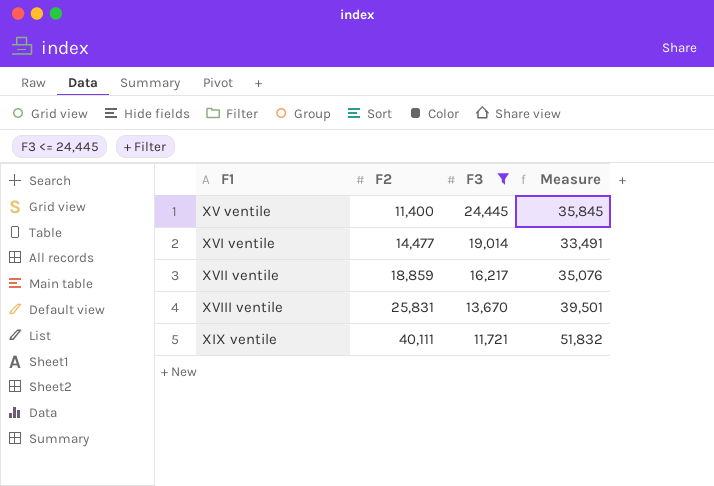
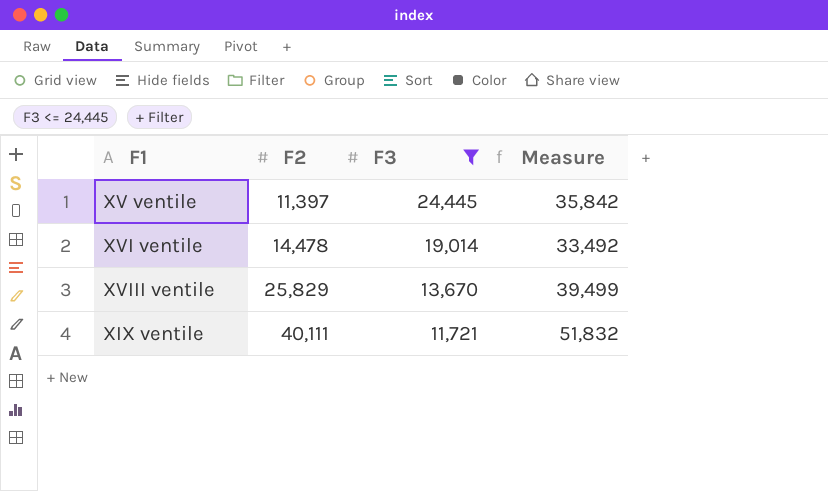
row XVII ventile: 18,859 | 16,217 | 35,076 -> none
XV ventile | F2: 11,400 -> 11,397
XV ventile | Measure: 35,845 -> 35,842
XVI ventile | F2: 14,477 -> 14,478
XVI ventile | Measure: 33,491 -> 33,492
XVIII ventile | F2: 25,831 -> 25,829
XVIII ventile | Measure: 39,501 -> 39,499

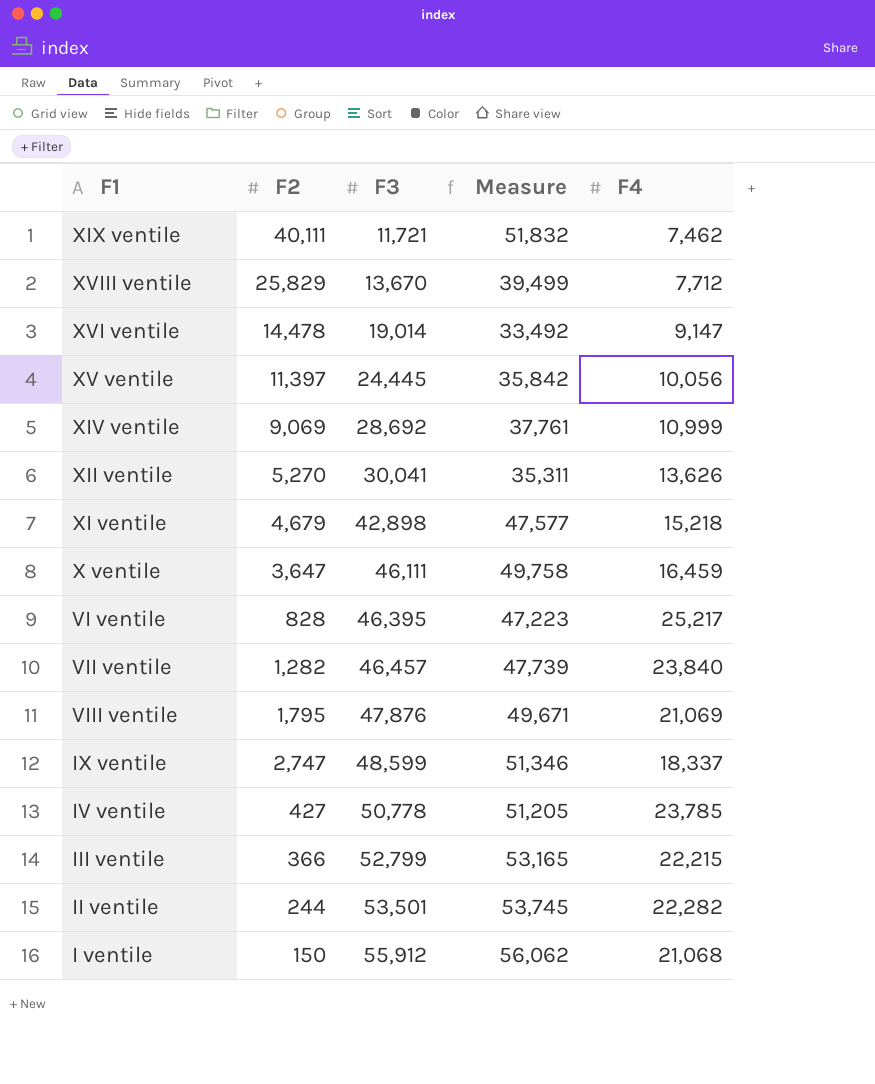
filter: F3 <= 24,445 -> none
row order: F2 ascending -> F3 ascending
column F4 | position: none -> 5

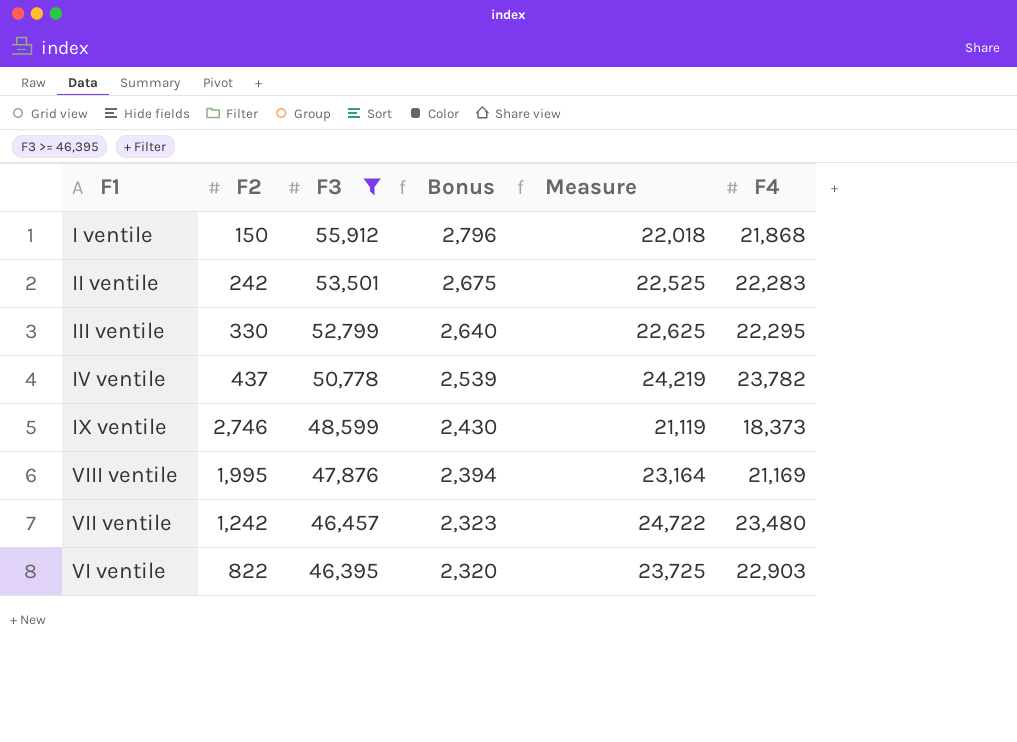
filter: none -> F3 >= 46,395
row order: F3 ascending -> F3 descending
column Bonus | formula: none -> [F3] * 0.05
column Measure | formula: [F2] + [F3] -> [F2] + [F4]
I ventile | F4: 21,068 -> 21,868
II ventile | F2: 244 -> 242
II ventile | F4: 22,282 -> 22,283
III ventile | F2: 366 -> 330
III ventile | F4: 22,215 -> 22,295
IV ventile | F2: 427 -> 437
IV ventile | F4: 23,785 -> 23,782
IX ventile | F2: 2,747 -> 2,746
IX ventile | F4: 18,337 -> 18,373
VIII ventile | F2: 1,795 -> 1,995
VIII ventile | F4: 21,069 -> 21,169
VII ventile | F2: 1,282 -> 1,242
VII ventile | F4: 23,840 -> 23,480
VI ventile | F2: 828 -> 822
VI ventile | F4: 25,217 -> 22,903

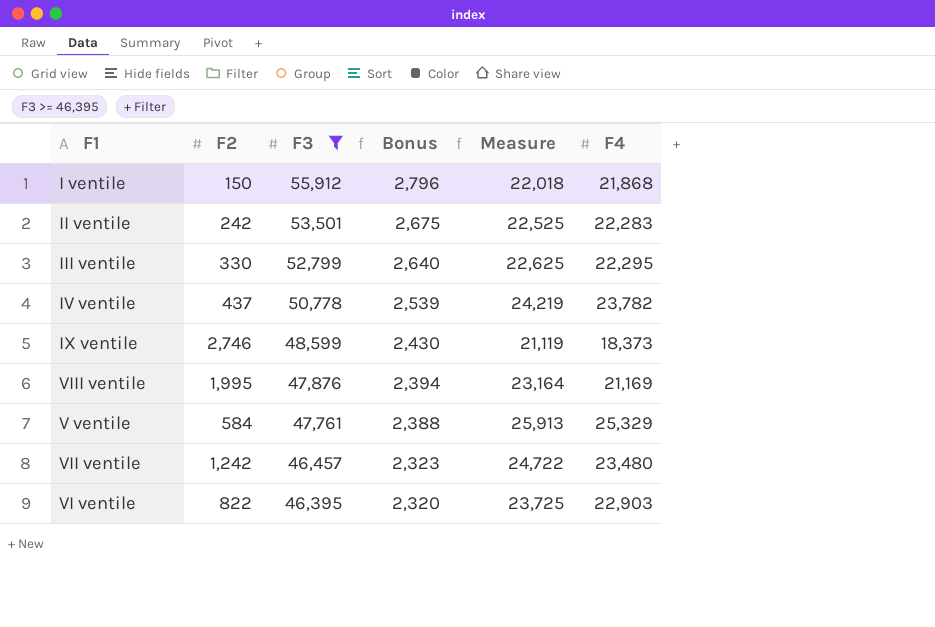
row V ventile: none -> 584 | 47,761 | 2,388 | 25,913 | 25,329

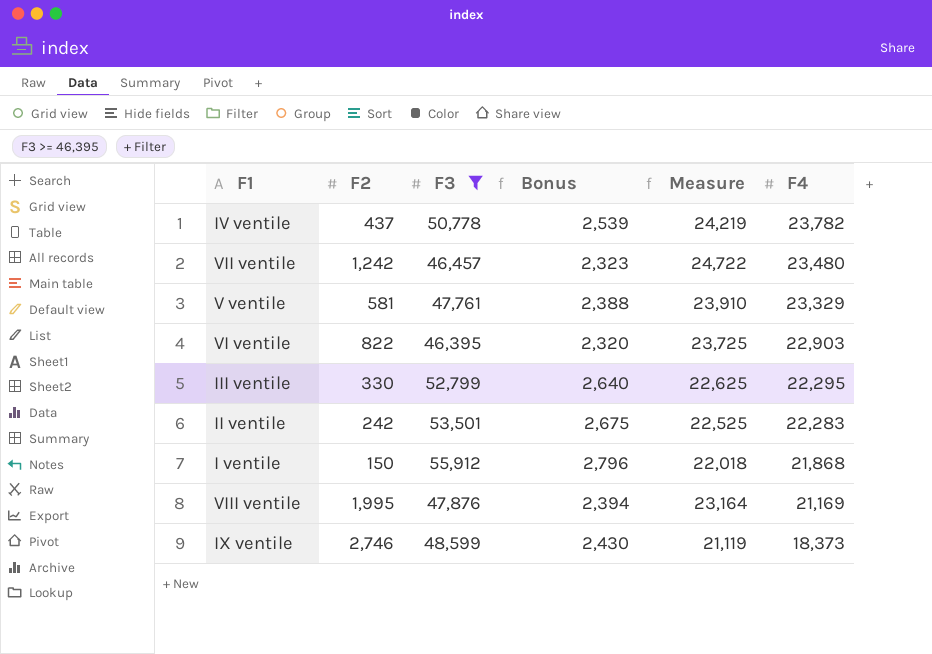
row order: F3 descending -> F4 descending
V ventile | F2: 584 -> 581
V ventile | Measure: 25,913 -> 23,910
V ventile | F4: 25,329 -> 23,329

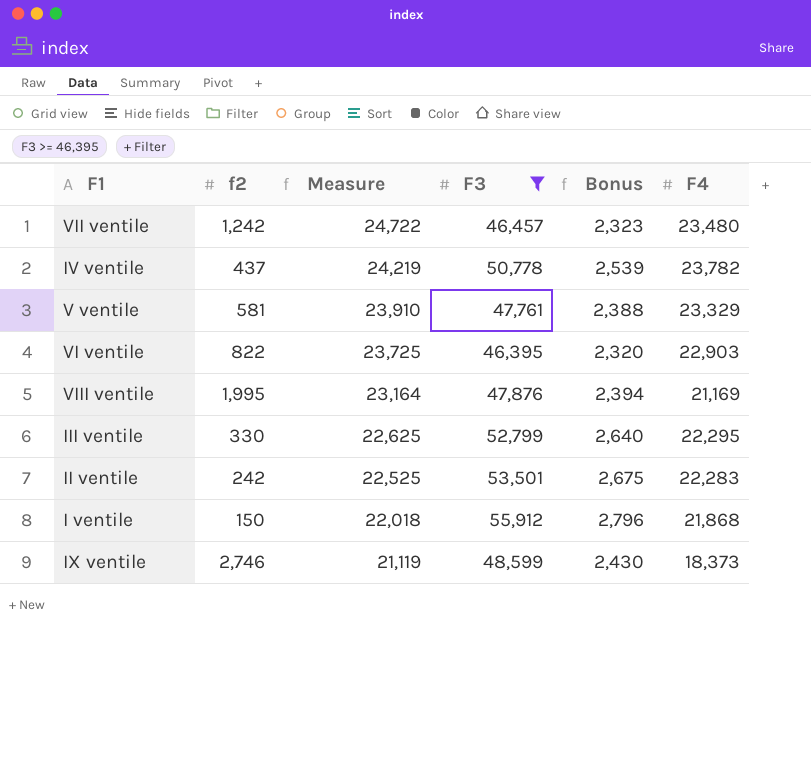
row order: F4 descending -> Measure descending
column name: F2 -> f2
column Measure | position: 5 -> 3

